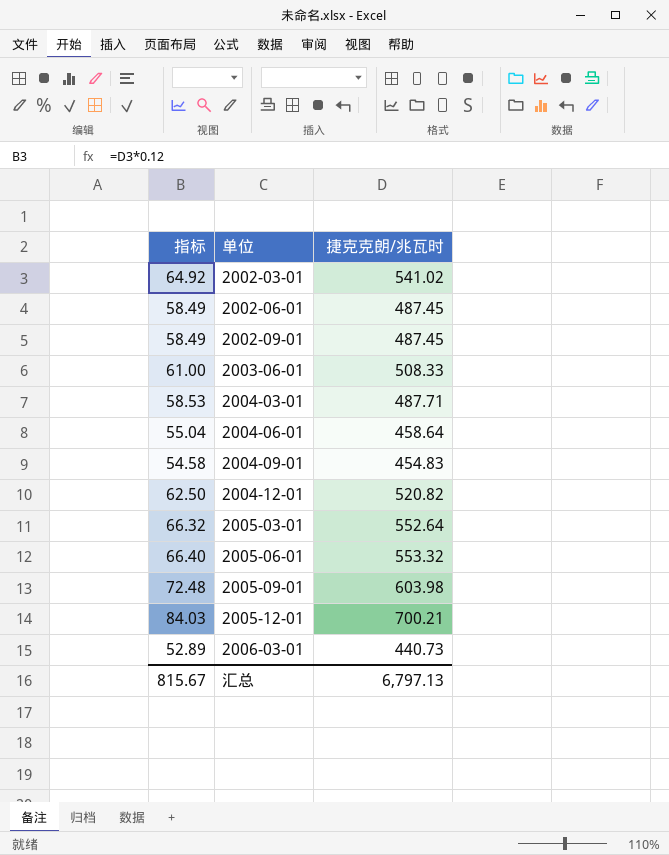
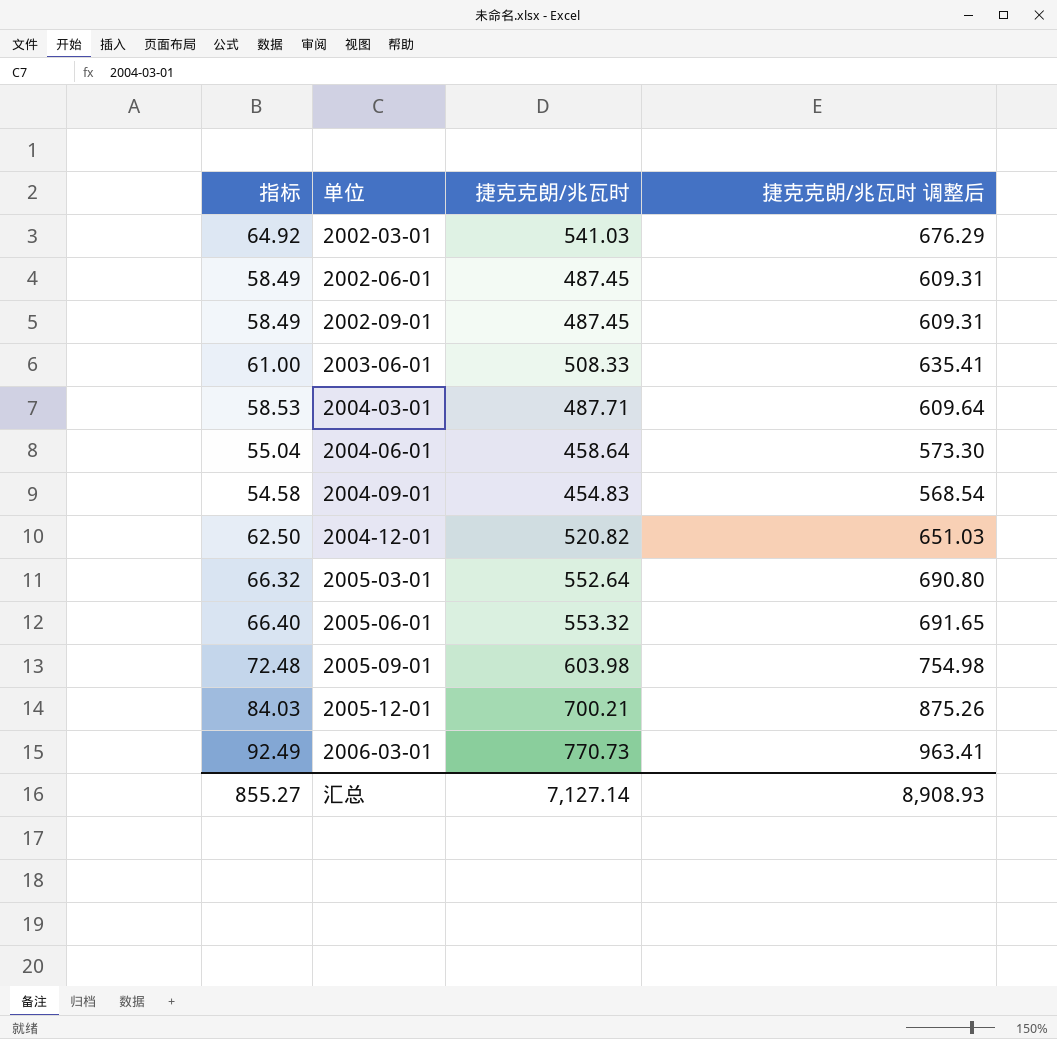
column 捷克克朗/兆瓦时 调整后 | formula: none -> [捷克克朗/兆瓦时] * 1.25
2002-03-01 | 捷克克朗/兆瓦时: 541.02 -> 541.03
2006-03-01 | 指标: 52.89 -> 92.49
2006-03-01 | 捷克克朗/兆瓦时: 440.73 -> 770.73
汇总 | 指标: 815.67 -> 855.27
汇总 | 捷克克朗/兆瓦时: 6,797.13 -> 7,127.14

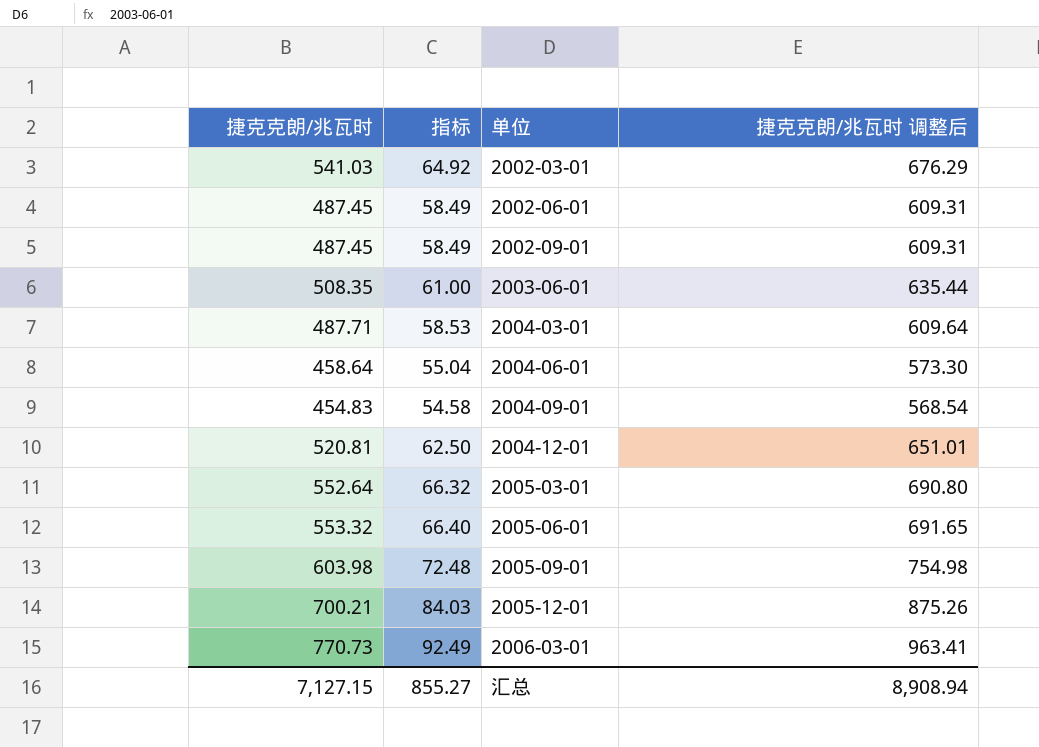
column 捷克克朗/兆瓦时 | position: 3 -> 1
2003-06-01 | 捷克克朗/兆瓦时: 508.33 -> 508.35
2003-06-01 | 捷克克朗/兆瓦时 调整后: 635.41 -> 635.44
2004-12-01 | 捷克克朗/兆瓦时: 520.82 -> 520.81
2004-12-01 | 捷克克朗/兆瓦时 调整后: 651.03 -> 651.01
汇总 | 捷克克朗/兆瓦时: 7,127.14 -> 7,127.15
汇总 | 捷克克朗/兆瓦时 调整后: 8,908.93 -> 8,908.94

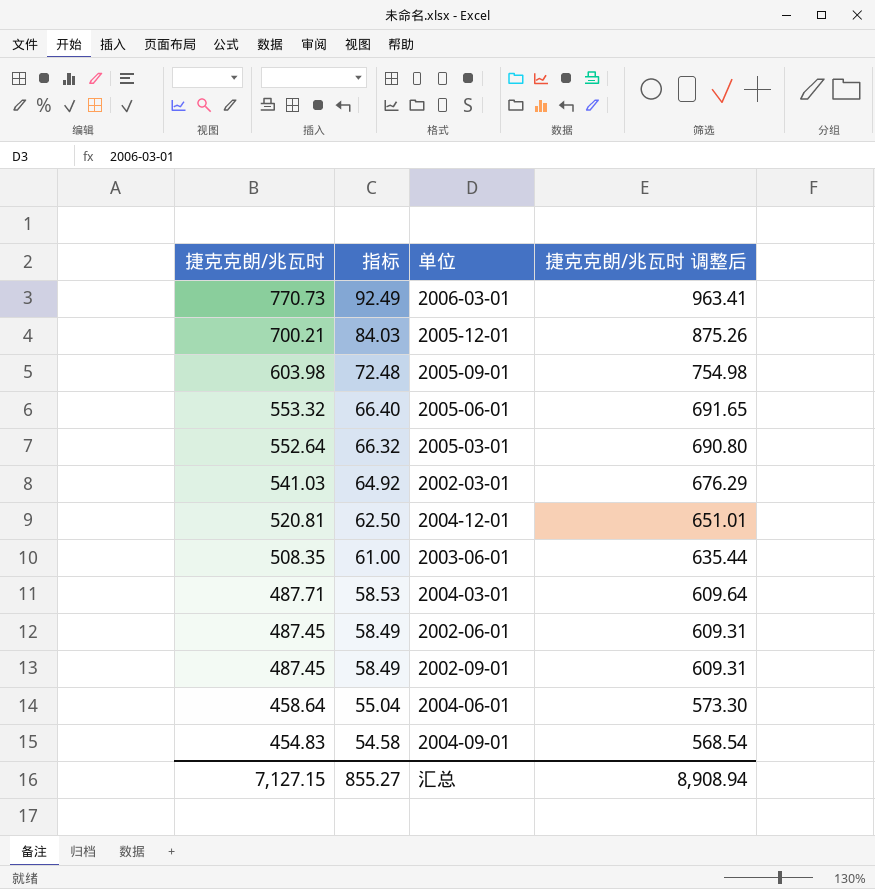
row order: 单位 ascending -> 捷克克朗/兆瓦时 descending

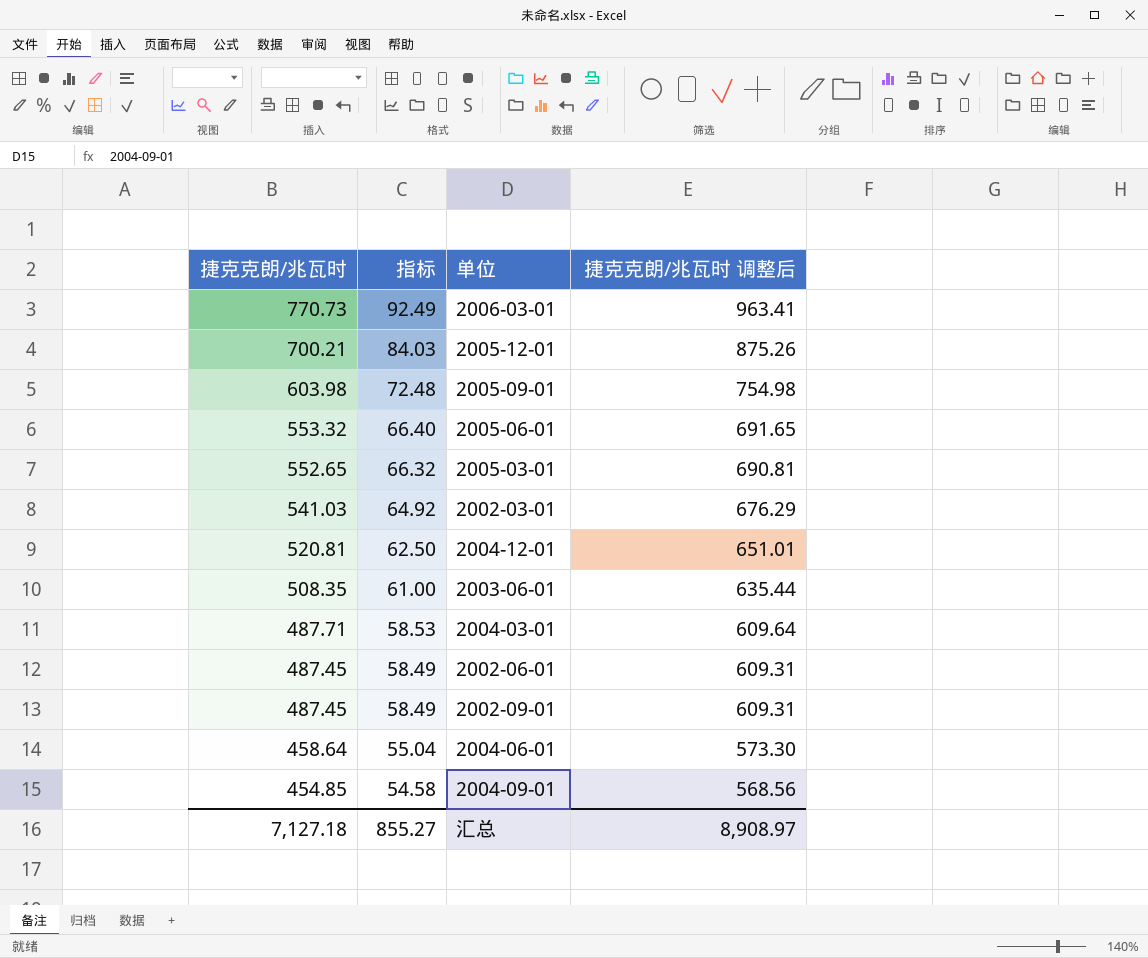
2005-03-01 | 捷克克朗/兆瓦时: 552.64 -> 552.65
2005-03-01 | 捷克克朗/兆瓦时 调整后: 690.80 -> 690.81
2004-09-01 | 捷克克朗/兆瓦时: 454.83 -> 454.85
2004-09-01 | 捷克克朗/兆瓦时 调整后: 568.54 -> 568.56
汇总 | 捷克克朗/兆瓦时: 7,127.15 -> 7,127.18
汇总 | 捷克克朗/兆瓦时 调整后: 8,908.94 -> 8,908.97

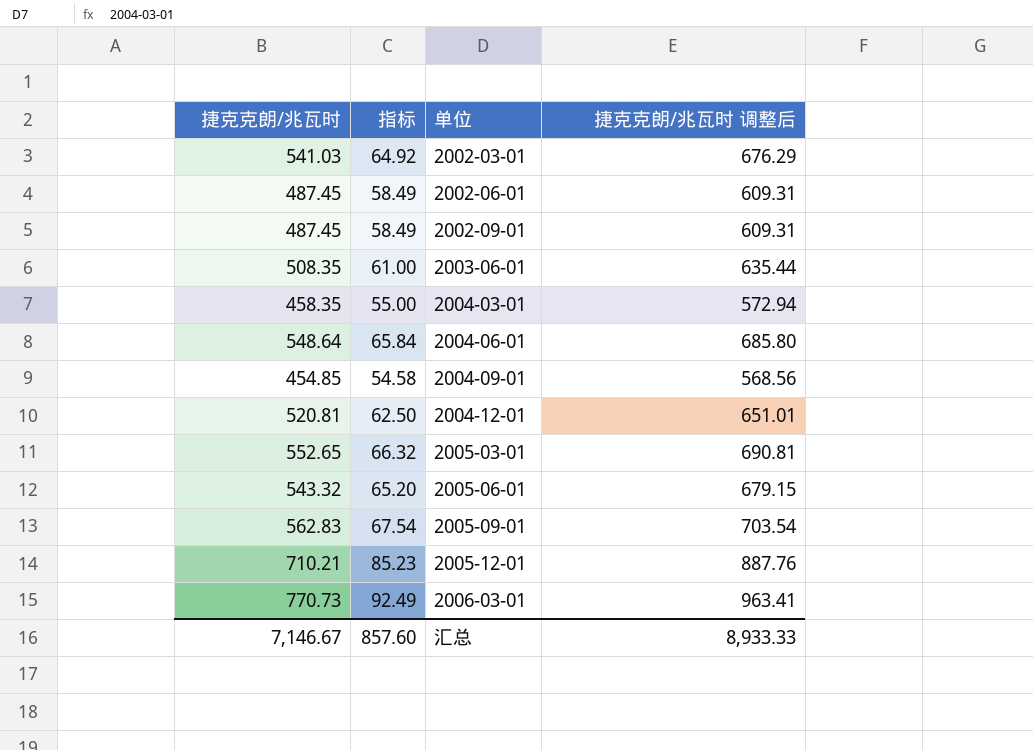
row order: 捷克克朗/兆瓦时 descending -> 单位 ascending
2004-03-01 | 捷克克朗/兆瓦时: 487.71 -> 458.35
2004-03-01 | 指标: 58.53 -> 55.00
2004-03-01 | 捷克克朗/兆瓦时 调整后: 609.64 -> 572.94
2004-06-01 | 捷克克朗/兆瓦时: 458.64 -> 548.64
2004-06-01 | 指标: 55.04 -> 65.84
2004-06-01 | 捷克克朗/兆瓦时 调整后: 573.30 -> 685.80
2005-06-01 | 捷克克朗/兆瓦时: 553.32 -> 543.32
2005-06-01 | 指标: 66.40 -> 65.20
2005-06-01 | 捷克克朗/兆瓦时 调整后: 691.65 -> 679.15
2005-09-01 | 捷克克朗/兆瓦时: 603.98 -> 562.83
2005-09-01 | 指标: 72.48 -> 67.54
2005-09-01 | 捷克克朗/兆瓦时 调整后: 754.98 -> 703.54
2005-12-01 | 捷克克朗/兆瓦时: 700.21 -> 710.21
2005-12-01 | 指标: 84.03 -> 85.23
2005-12-01 | 捷克克朗/兆瓦时 调整后: 875.26 -> 887.76
汇总 | 捷克克朗/兆瓦时: 7,127.18 -> 7,146.67
汇总 | 指标: 855.27 -> 857.60
汇总 | 捷克克朗/兆瓦时 调整后: 8,908.97 -> 8,933.33

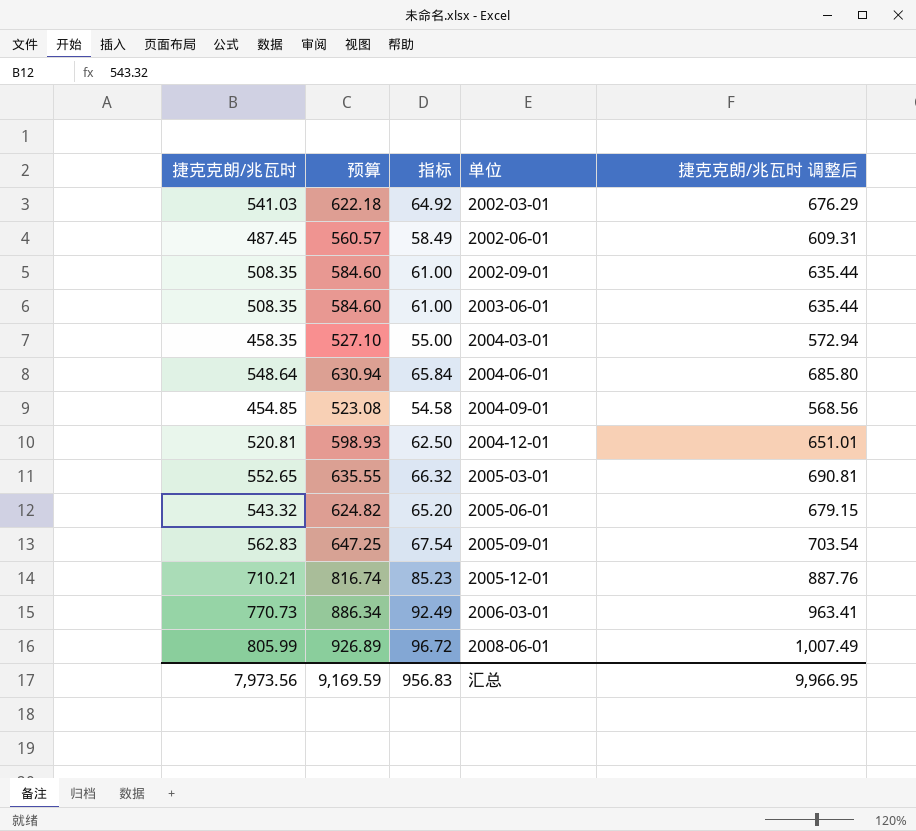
column 预算 | formula: none -> [捷克克朗/兆瓦时] * 1.15
2002-09-01 | 捷克克朗/兆瓦时: 487.45 -> 508.35
2002-09-01 | 指标: 58.49 -> 61.00
2002-09-01 | 捷克克朗/兆瓦时 调整后: 609.31 -> 635.44
row 2008-06-01: none -> 805.99 | 926.89 | 96.72 | 1,007.49
汇总 | 捷克克朗/兆瓦时: 7,146.67 -> 7,973.56
汇总 | 指标: 857.60 -> 956.83
汇总 | 捷克克朗/兆瓦时 调整后: 8,933.33 -> 9,966.95

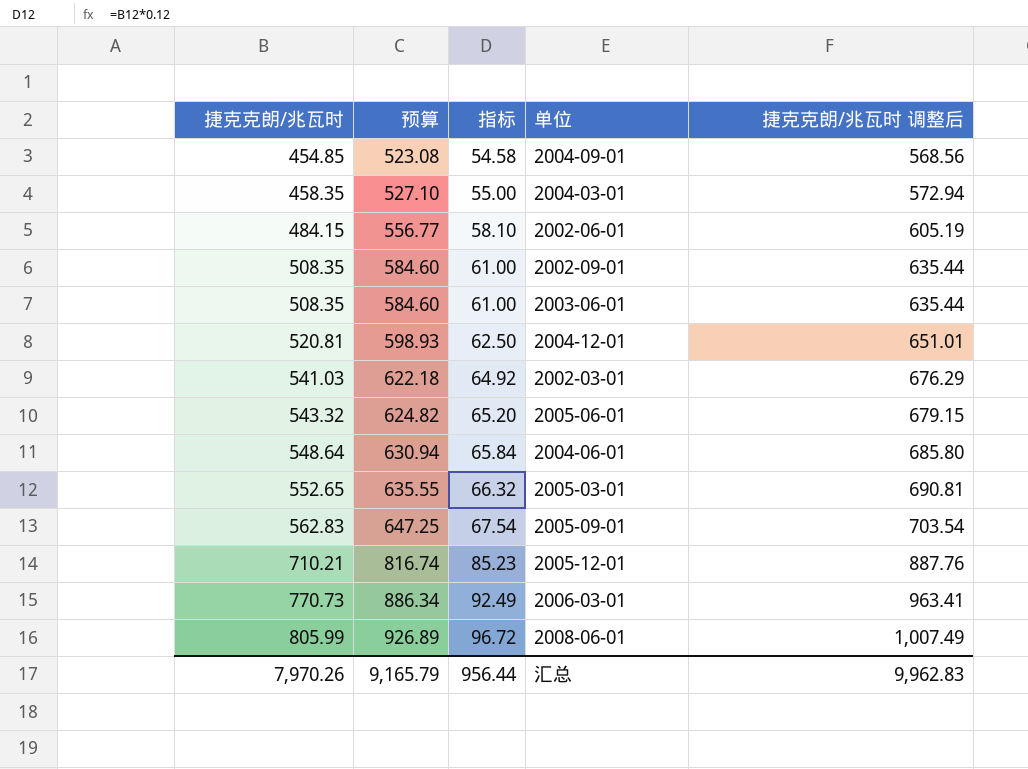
row order: 单位 ascending -> 捷克克朗/兆瓦时 ascending
2002-06-01 | 捷克克朗/兆瓦时: 487.45 -> 484.15
2002-06-01 | 预算: 560.57 -> 556.77
2002-06-01 | 指标: 58.49 -> 58.10
2002-06-01 | 捷克克朗/兆瓦时 调整后: 609.31 -> 605.19
汇总 | 捷克克朗/兆瓦时: 7,973.56 -> 7,970.26
汇总 | 预算: 9,169.59 -> 9,165.79
汇总 | 指标: 956.83 -> 956.44
汇总 | 捷克克朗/兆瓦时 调整后: 9,966.95 -> 9,962.83

